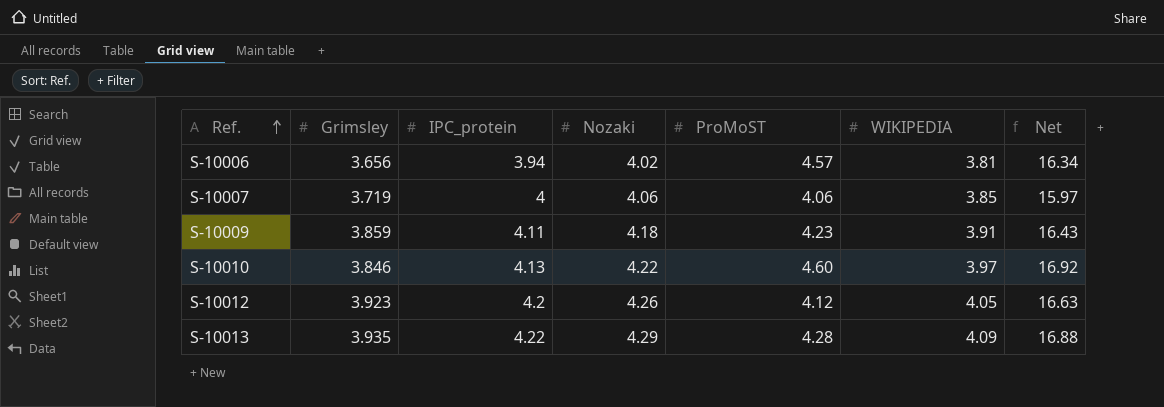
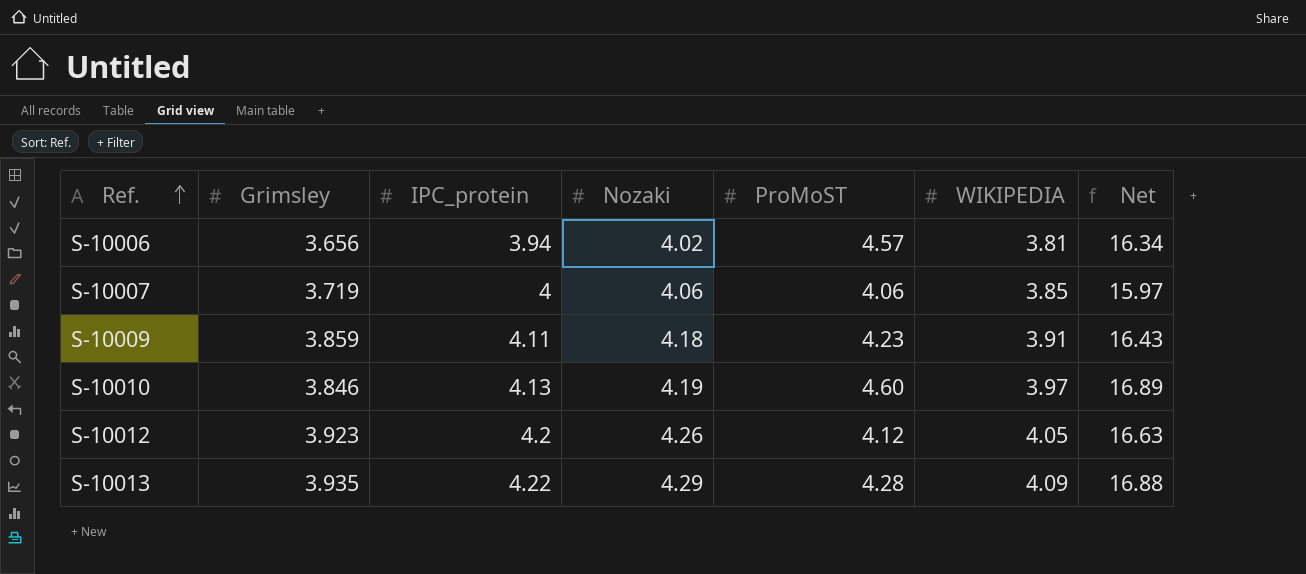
S-10010 | Nozaki: 4.22 -> 4.19
S-10010 | Net: 16.92 -> 16.89

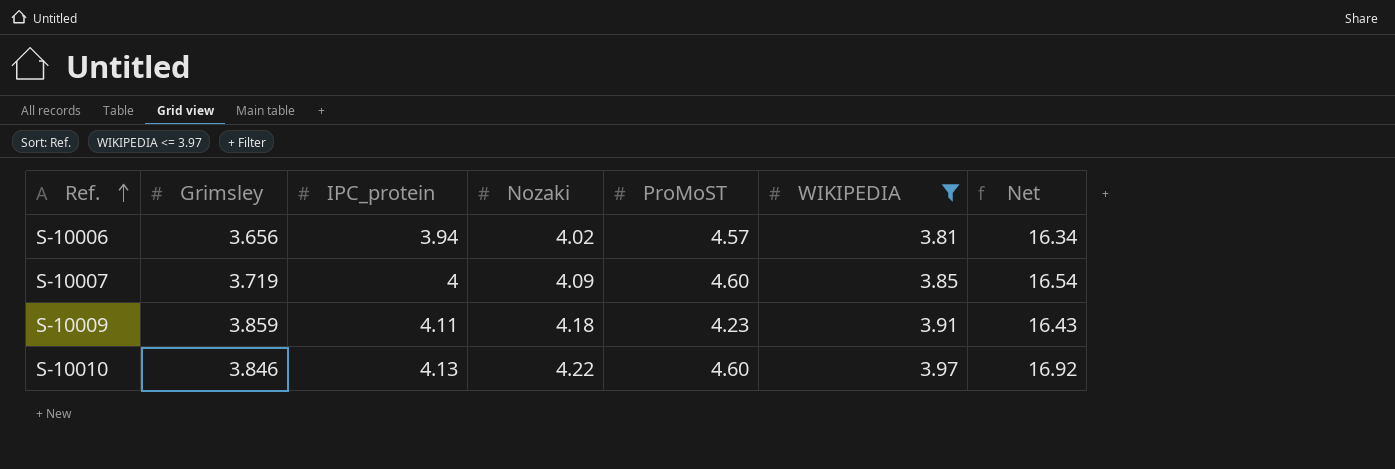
filter: none -> WIKIPEDIA <= 3.97
S-10007 | Nozaki: 4.06 -> 4.09
S-10007 | ProMoST: 4.06 -> 4.60
S-10007 | Net: 15.97 -> 16.54
S-10010 | Nozaki: 4.19 -> 4.22
S-10010 | Net: 16.89 -> 16.92

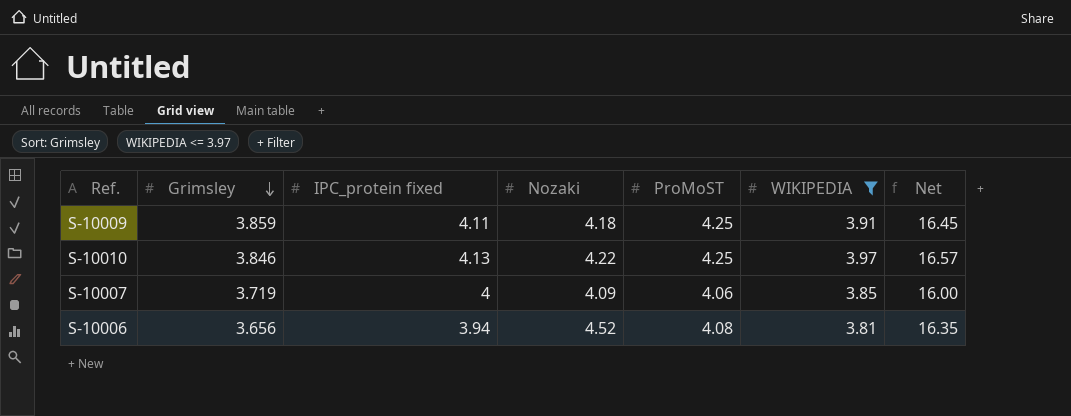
row order: Ref. ascending -> Grimsley descending
column name: IPC_protein -> IPC_protein fixed
S-10009 | ProMoST: 4.23 -> 4.25
S-10009 | Net: 16.43 -> 16.45
S-10010 | ProMoST: 4.60 -> 4.25
S-10010 | Net: 16.92 -> 16.57
S-10007 | ProMoST: 4.60 -> 4.06
S-10007 | Net: 16.54 -> 16.00
S-10006 | Nozaki: 4.02 -> 4.52
S-10006 | ProMoST: 4.57 -> 4.08
S-10006 | Net: 16.34 -> 16.35

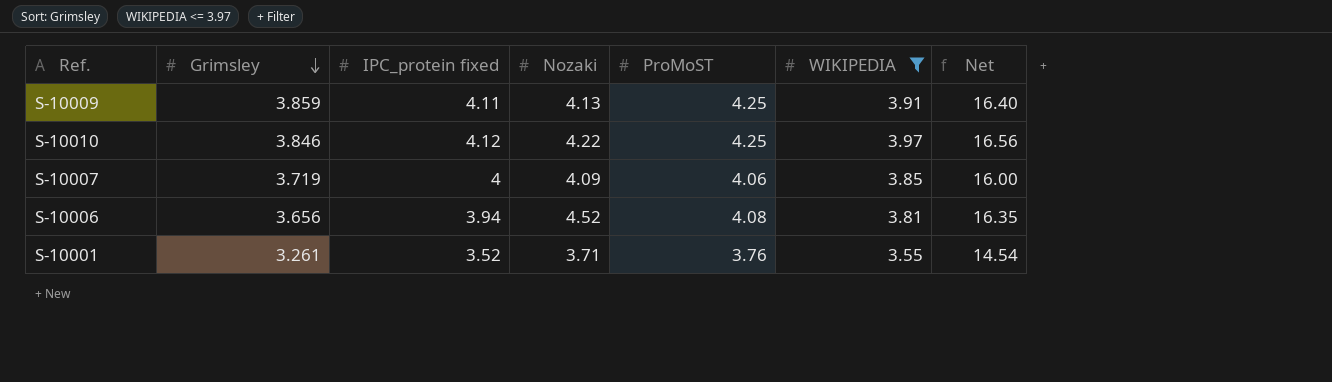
S-10009 | Nozaki: 4.18 -> 4.13
S-10009 | Net: 16.45 -> 16.40
S-10010 | IPC_protein fixed: 4.13 -> 4.12
S-10010 | Net: 16.57 -> 16.56
row S-10001: none -> 3.261 | 3.52 | 3.71 | 3.76 | 3.55 | 14.54

